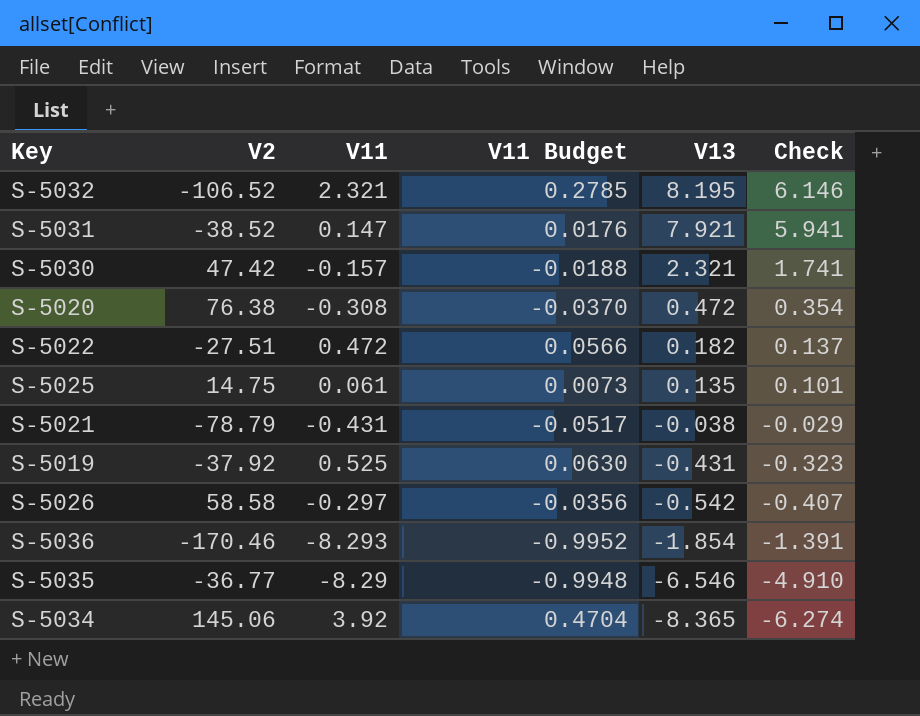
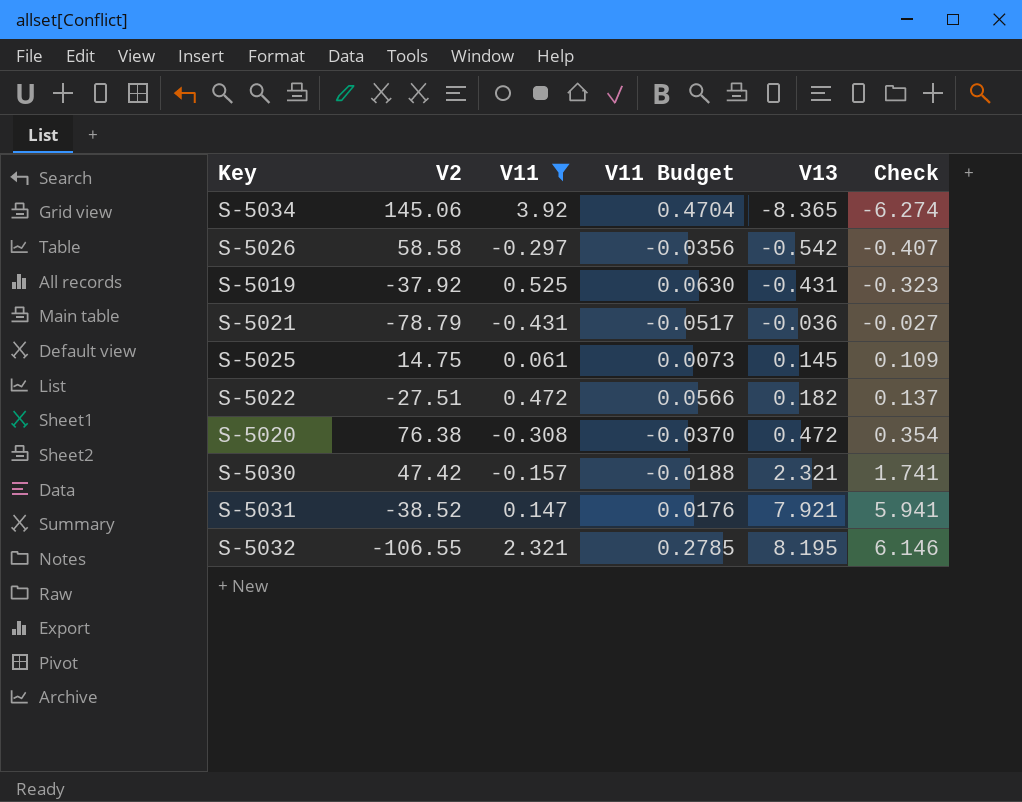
filter: none -> V11 >= -0.431
row order: V13 descending -> V13 ascending
S-5021 | V13: -0.038 -> -0.036
S-5021 | Check: -0.029 -> -0.027
S-5025 | V13: 0.135 -> 0.145
S-5025 | Check: 0.101 -> 0.109
S-5032 | V2: -106.52 -> -106.55

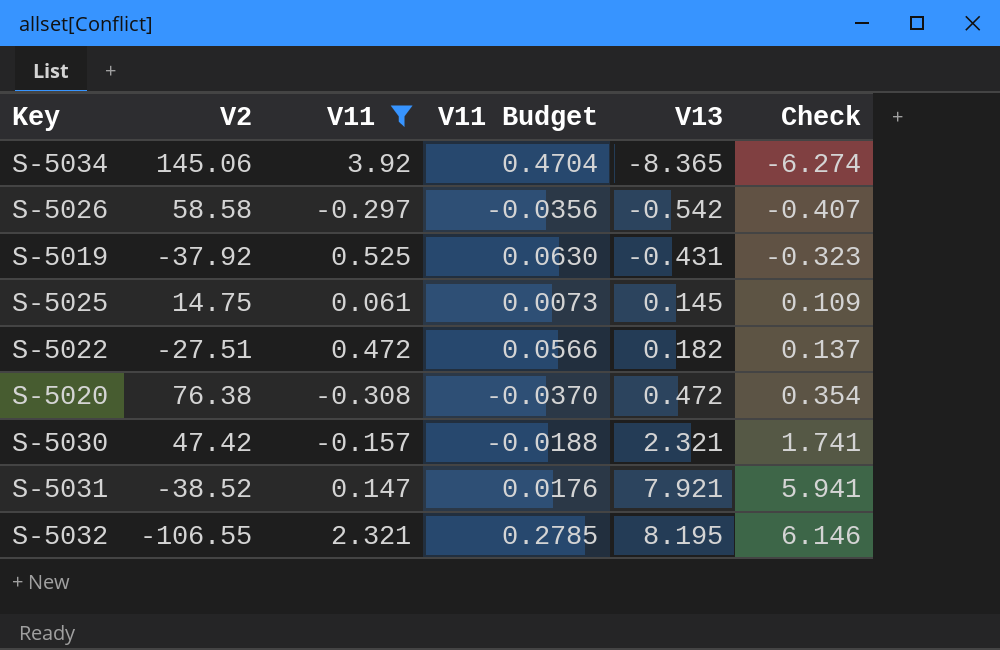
row S-5021: -78.79 | -0.431 | -0.0517 | -0.036 | -0.027 -> none

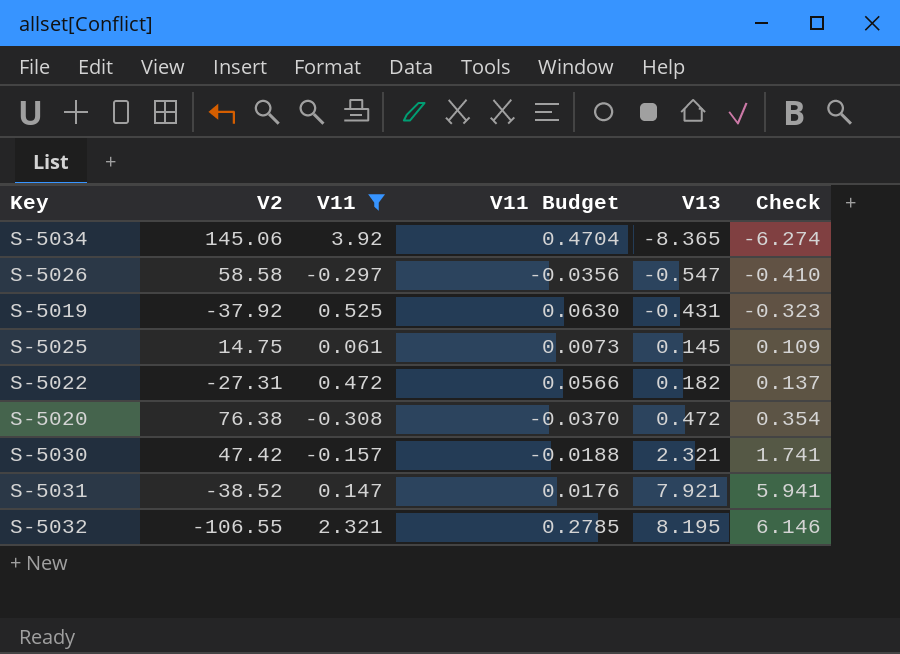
S-5026 | V13: -0.542 -> -0.547
S-5026 | Check: -0.407 -> -0.410
S-5022 | V2: -27.51 -> -27.31

